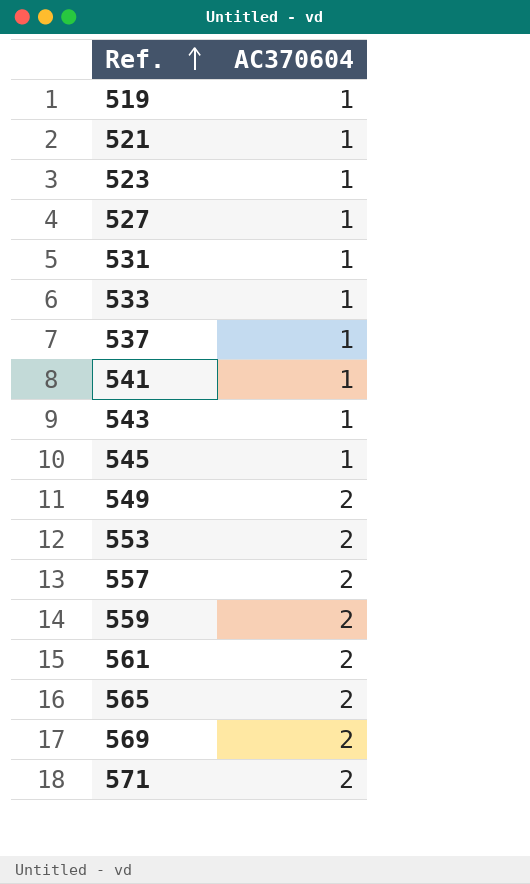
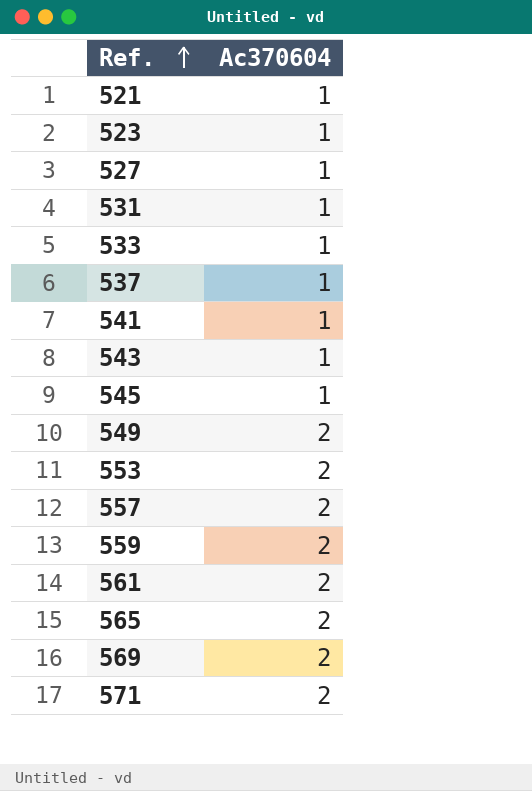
column name: AC370604 -> Ac370604
row 519: 1 -> none

